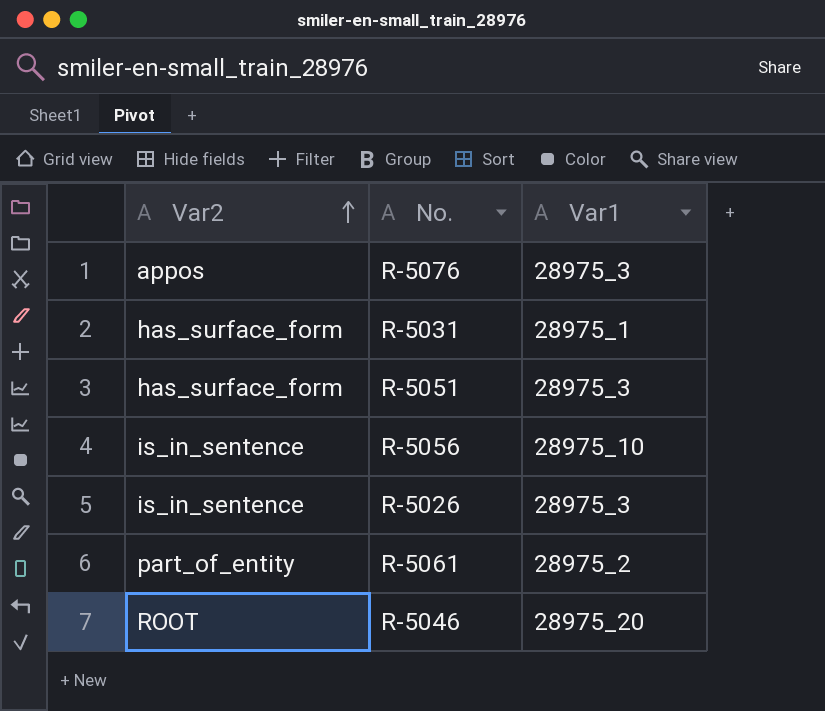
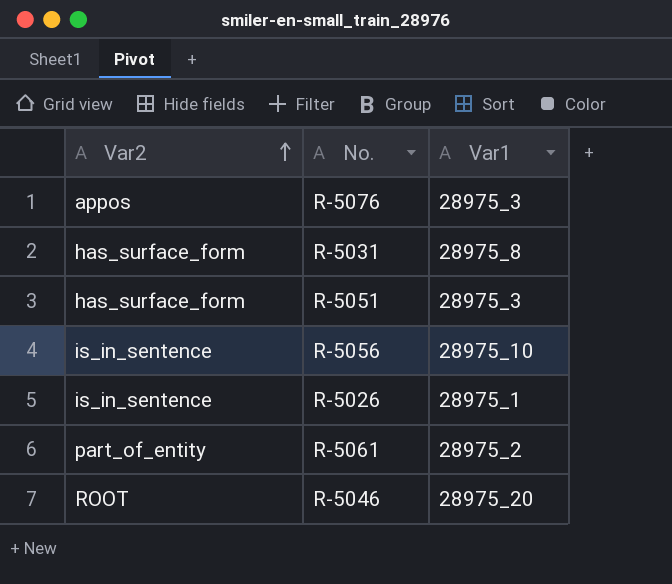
R-5031 | Var1: 28975_1 -> 28975_8
R-5026 | Var1: 28975_3 -> 28975_1

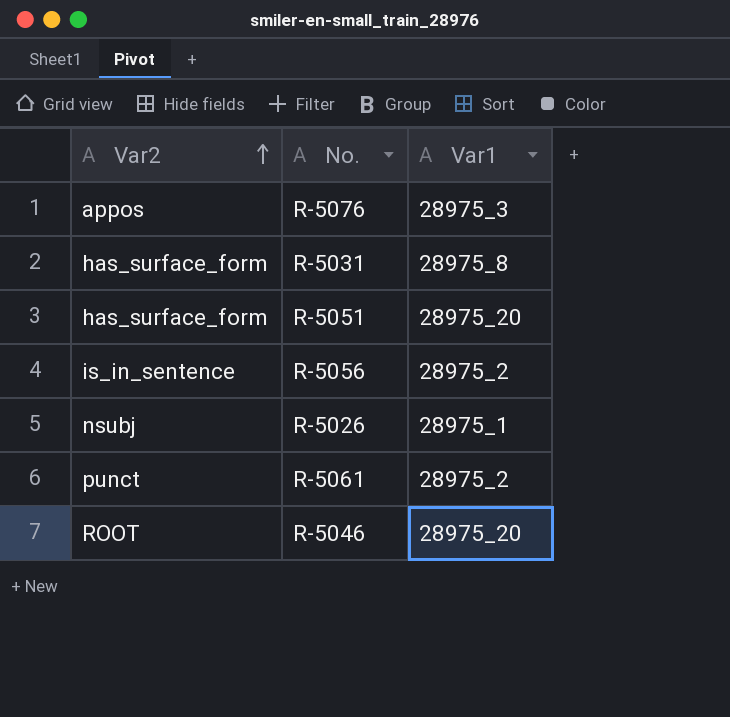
R-5051 | Var1: 28975_3 -> 28975_20
R-5056 | Var1: 28975_10 -> 28975_2
R-5026 | Var2: is_in_sentence -> nsubj
R-5061 | Var2: part_of_entity -> punct

